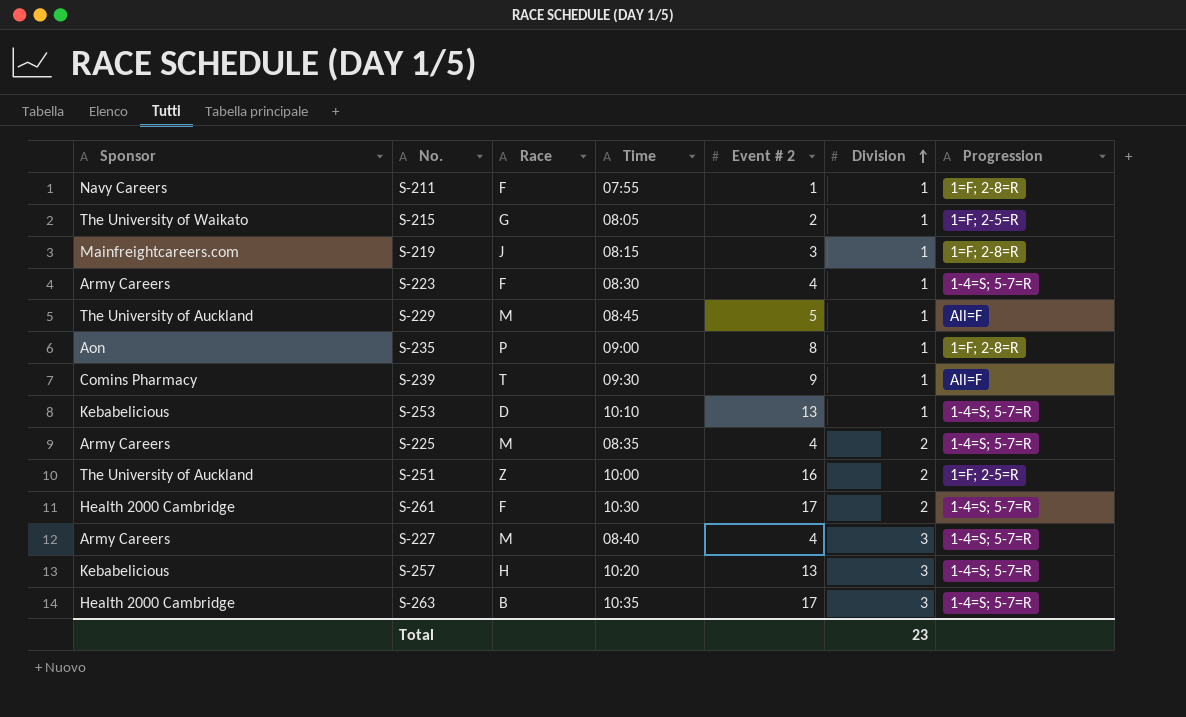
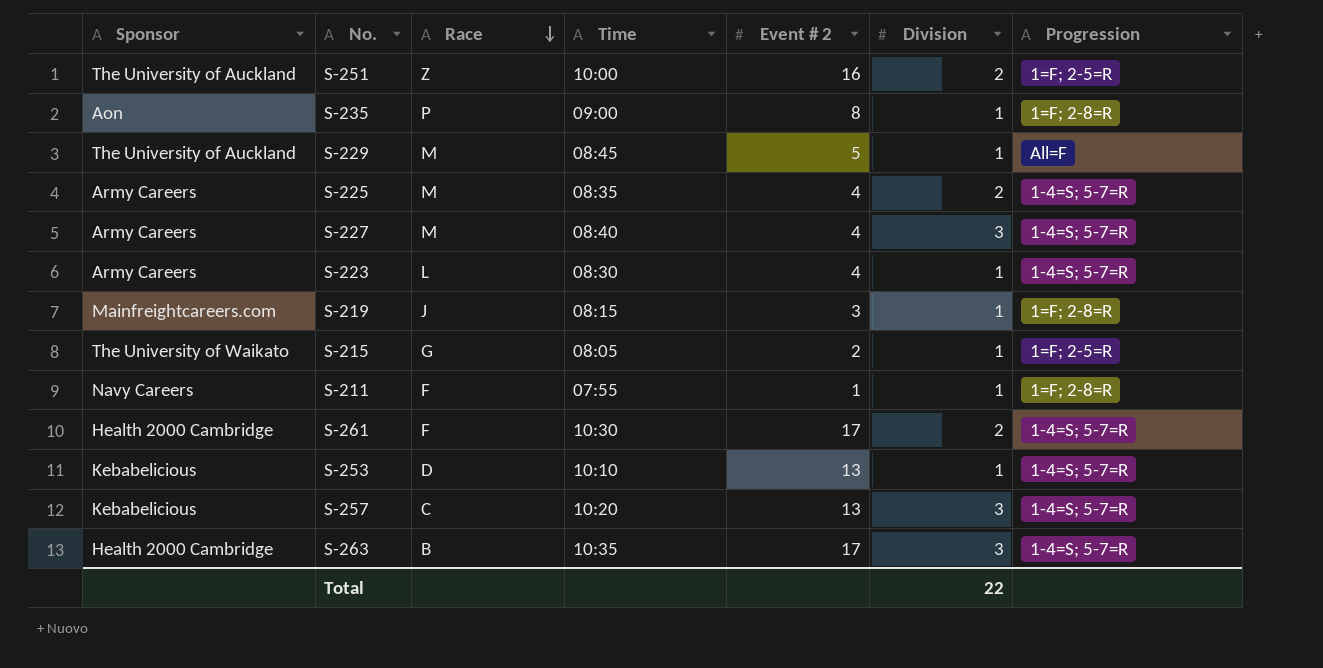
row order: Division ascending -> Race descending
row S-239: Comins Pharmacy | T | 09:30 | 9 | 1 | All=F -> none
S-223 | Race: F -> L
S-257 | Race: H -> C
Total | Division: 23 -> 22

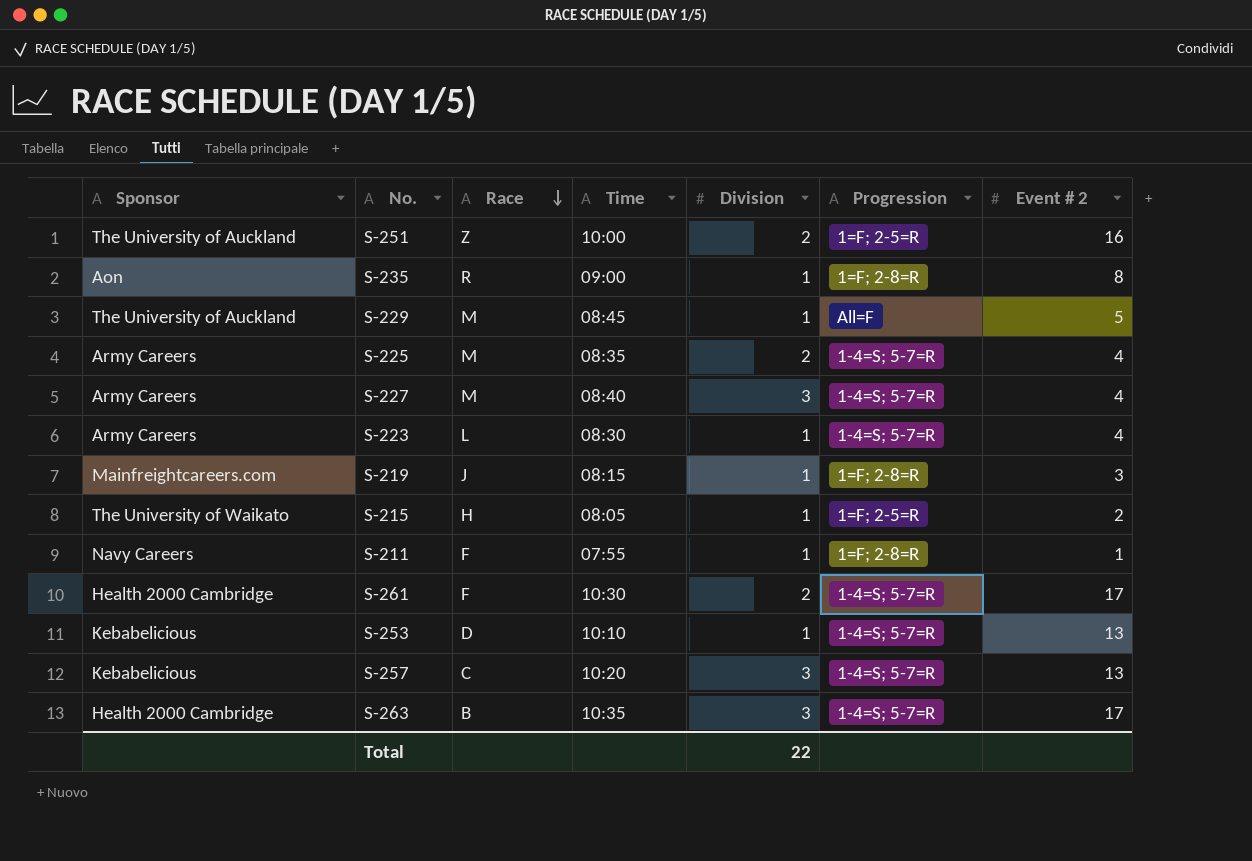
column Event # 2 | position: 5 -> 7
S-235 | Race: P -> R
S-215 | Race: G -> H

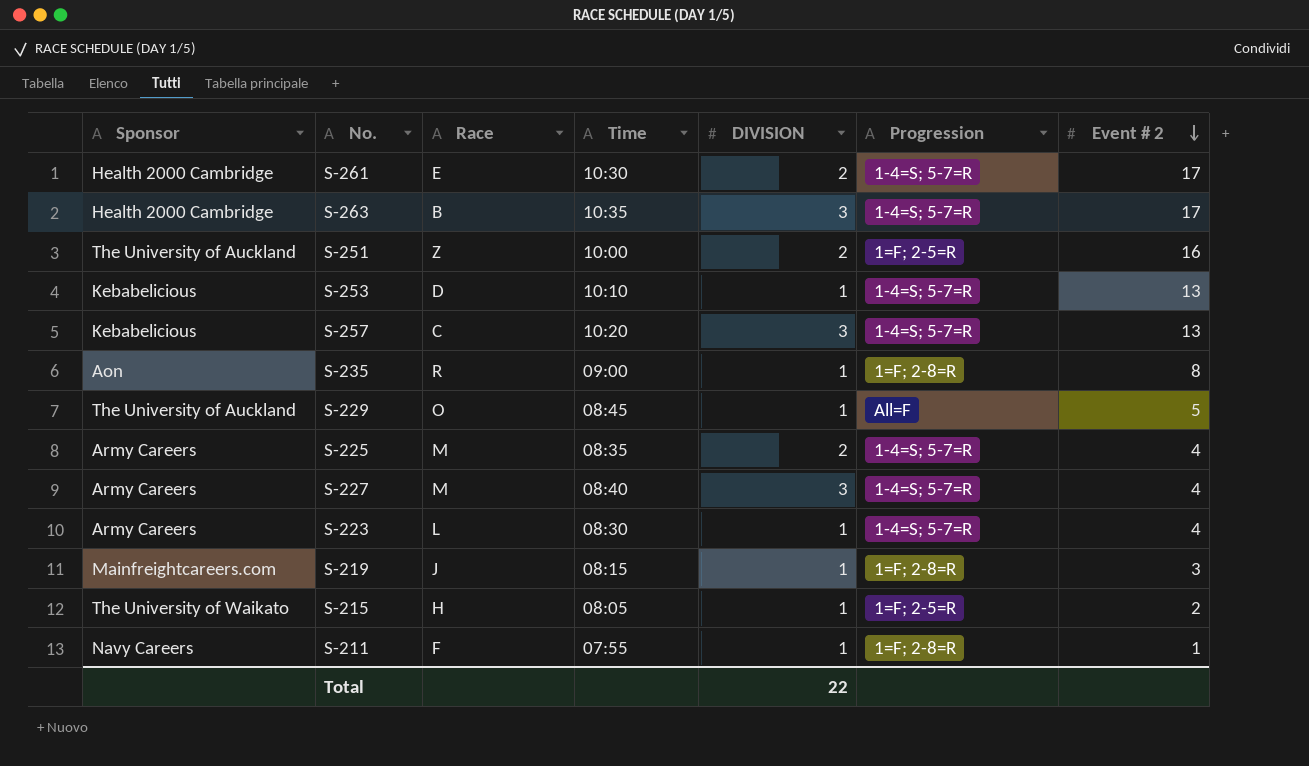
row order: Race descending -> Event # 2 descending
column name: Division -> DIVISION
S-261 | Race: F -> E
S-229 | Race: M -> O

